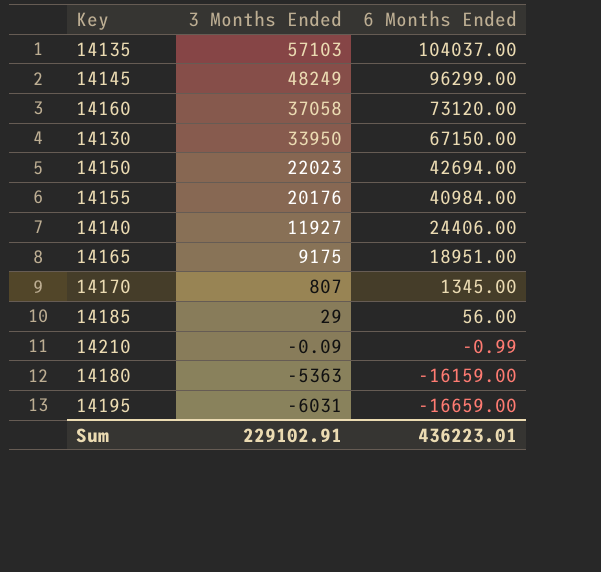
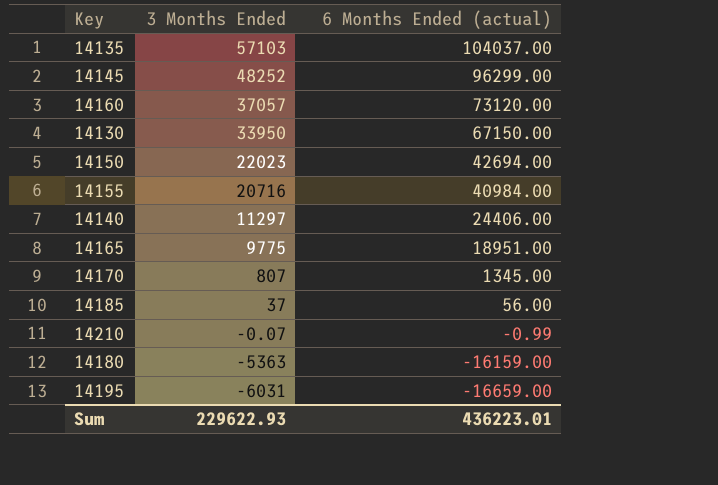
column name: 6 Months Ended -> 6 Months Ended (actual)
14145 | 3 Months Ended: 48249 -> 48252
14160 | 3 Months Ended: 37058 -> 37057
14155 | 3 Months Ended: 20176 -> 20716
14140 | 3 Months Ended: 11927 -> 11297
14165 | 3 Months Ended: 9175 -> 9775
14185 | 3 Months Ended: 29 -> 37
14210 | 3 Months Ended: -0.09 -> -0.07
Sum | 3 Months Ended: 229102.91 -> 229622.93

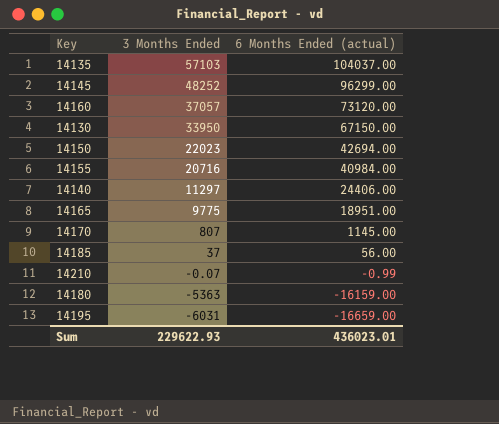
14170 | 6 Months Ended (actual): 1345.00 -> 1145.00
Sum | 6 Months Ended (actual): 436223.01 -> 436023.01

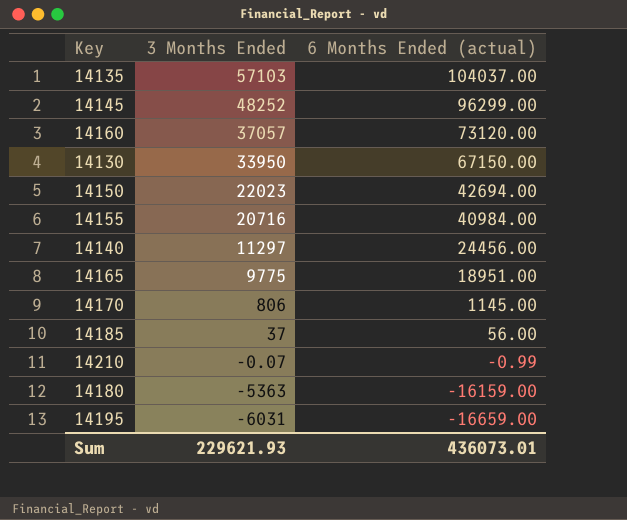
14140 | 6 Months Ended (actual): 24406.00 -> 24456.00
14170 | 3 Months Ended: 807 -> 806
Sum | 3 Months Ended: 229622.93 -> 229621.93
Sum | 6 Months Ended (actual): 436023.01 -> 436073.01

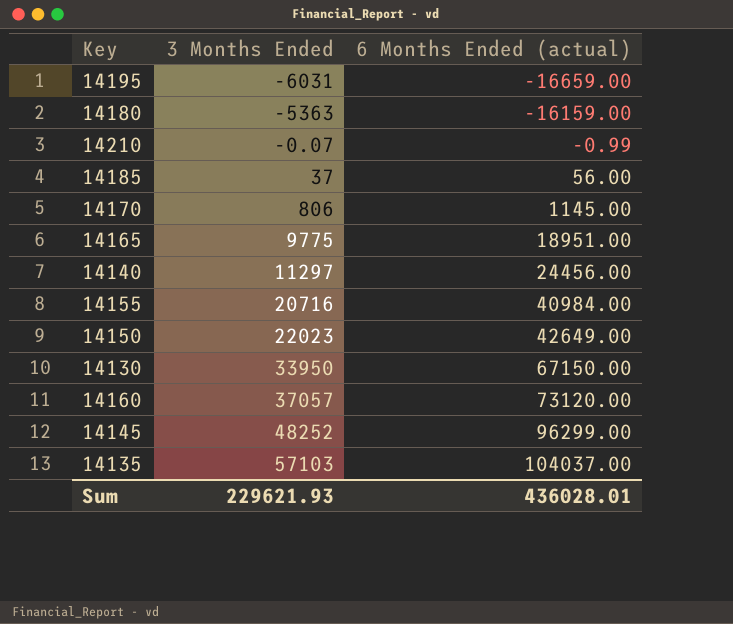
row order: 3 Months Ended descending -> 3 Months Ended ascending
14150 | 6 Months Ended (actual): 42694.00 -> 42649.00
Sum | 6 Months Ended (actual): 436073.01 -> 436028.01

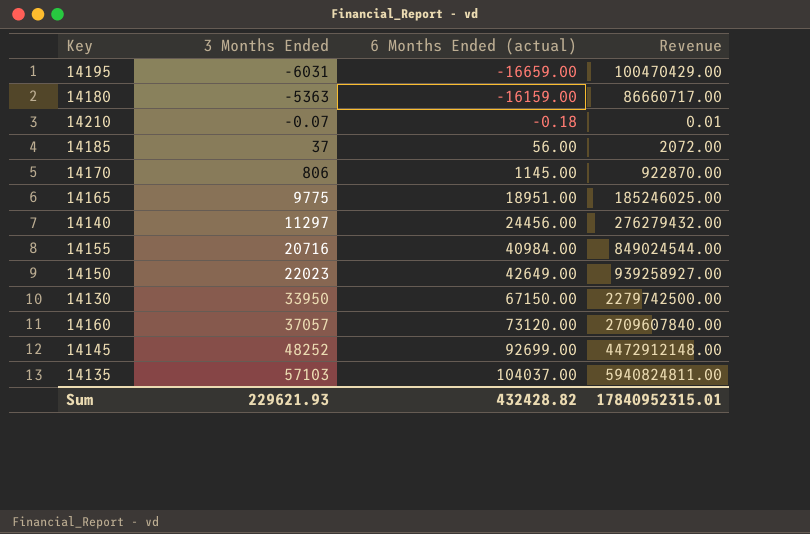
column Revenue | formula: none -> [3 Months Ended] * [6 Months Ended (actual)]
14210 | 6 Months Ended (actual): -0.99 -> -0.18
14145 | 6 Months Ended (actual): 96299.00 -> 92699.00
Sum | 6 Months Ended (actual): 436028.01 -> 432428.82

